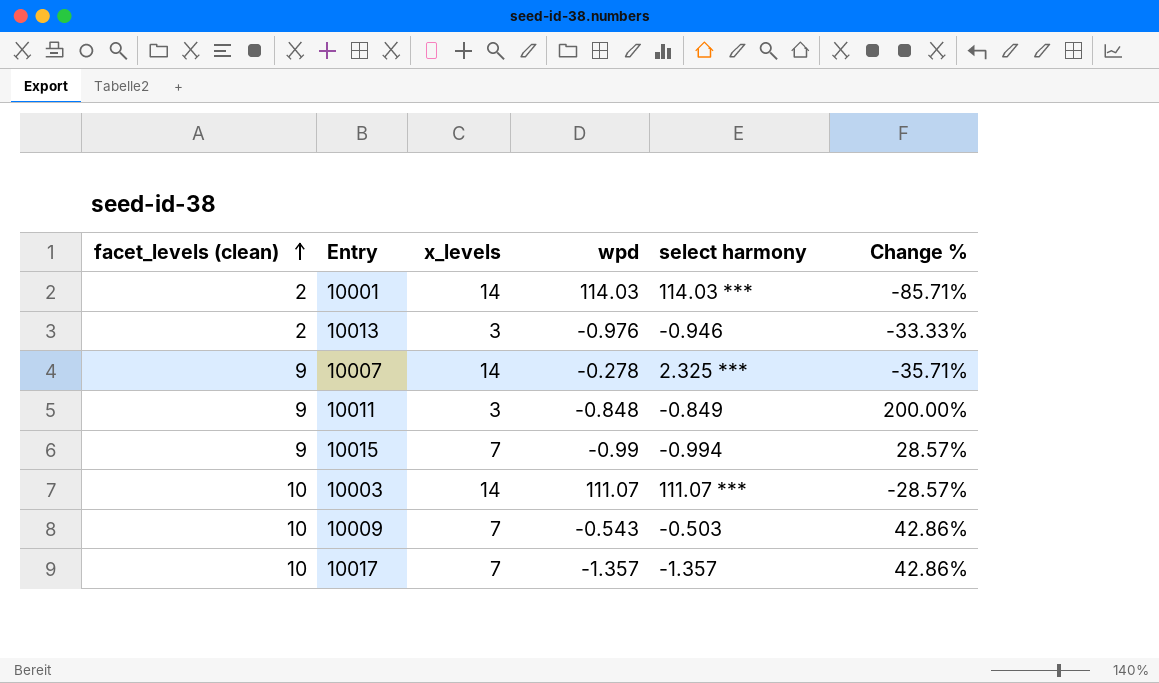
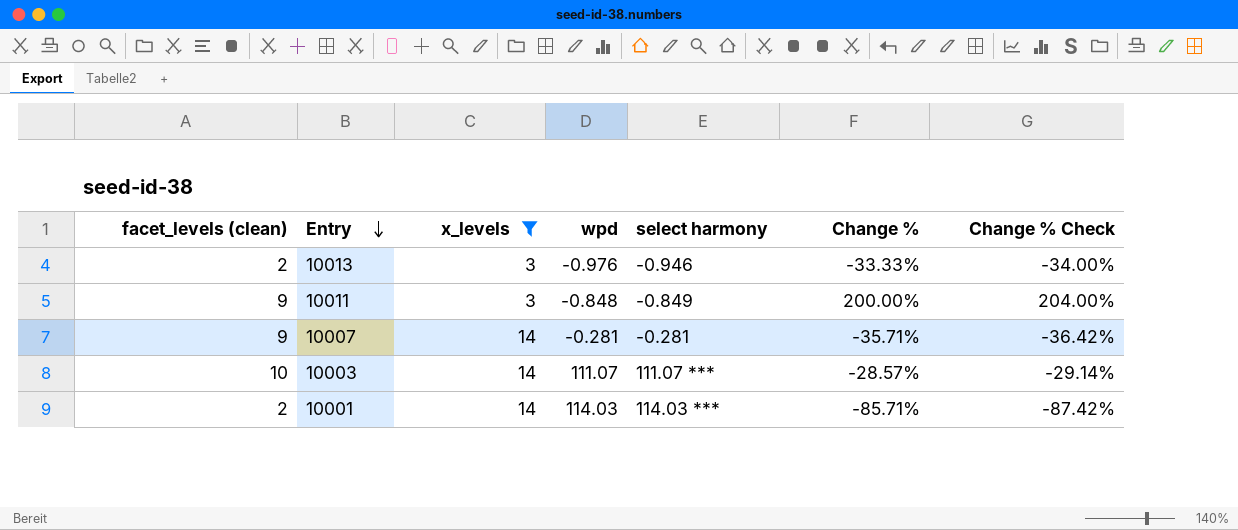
filter: none -> x_levels != 7
row order: facet_levels (clean) ascending -> Entry descending
column Change % Check | formula: none -> [Change %] * 1.02
10007 | wpd: -0.278 -> -0.281
10007 | select harmony: 2.325 *** -> -0.281

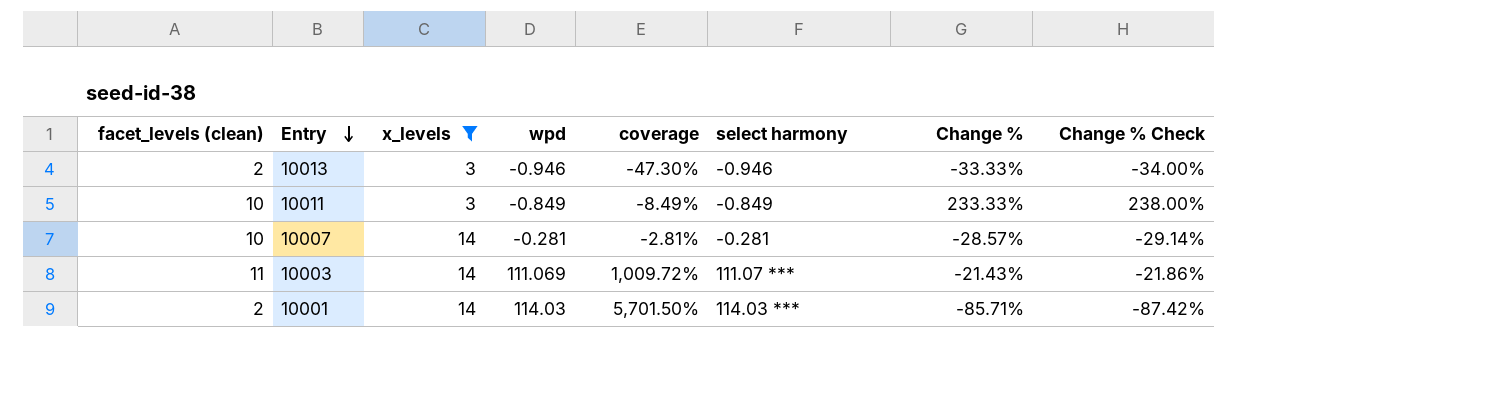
column coverage | formula: none -> [wpd] / [facet_levels (clean)]
10013 | wpd: -0.976 -> -0.946
10011 | facet_levels (clean): 9 -> 10
10011 | wpd: -0.848 -> -0.849
10011 | Change %: 200.00% -> 233.33%
10011 | Change % Check: 204.00% -> 238.00%
10007 | facet_levels (clean): 9 -> 10
10007 | Change %: -35.71% -> -28.57%
10007 | Change % Check: -36.42% -> -29.14%
10003 | facet_levels (clean): 10 -> 11
10003 | wpd: 111.07 -> 111.069
10003 | Change %: -28.57% -> -21.43%
10003 | Change % Check: -29.14% -> -21.86%

